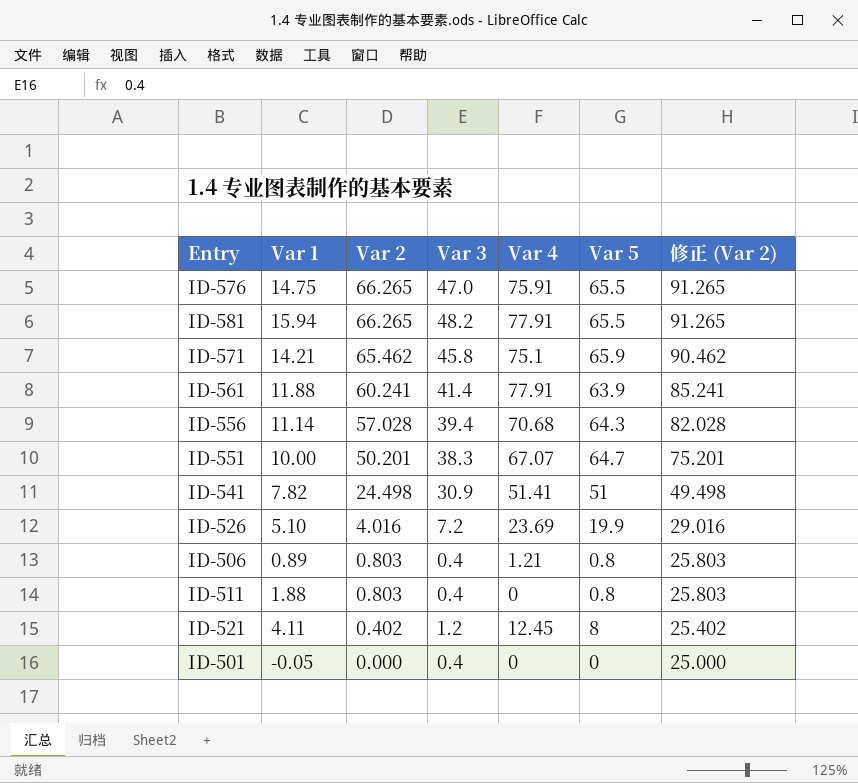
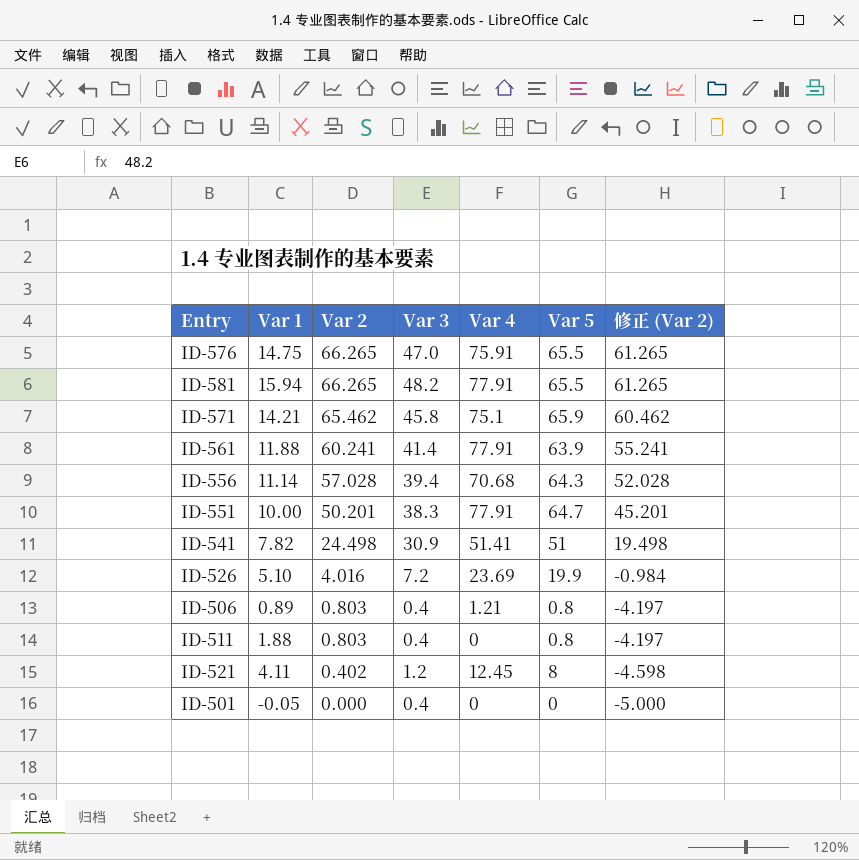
column 修正 (Var 2) | formula: [Var 2] + 25 -> [Var 2] - 5
ID-551 | Var 4: 67.07 -> 77.91

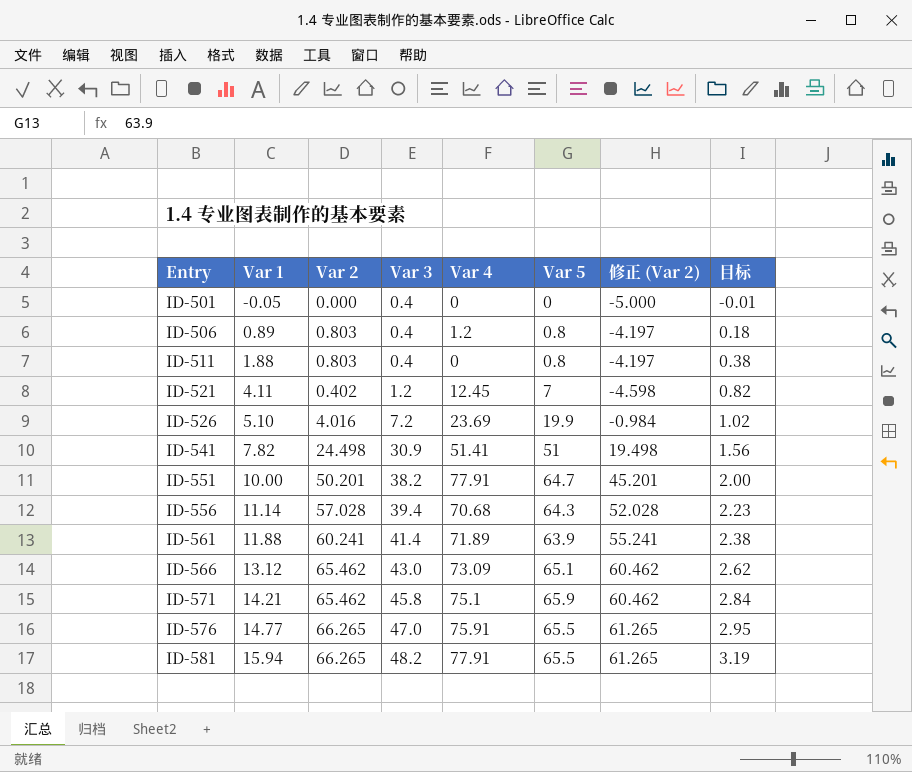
row order: Var 2 descending -> Entry ascending
column 目标 | formula: none -> [Var 1] * 0.2
ID-506 | Var 4: 1.21 -> 1.2
ID-521 | Var 5: 8 -> 7
ID-551 | Var 3: 38.3 -> 38.2
ID-561 | Var 4: 77.91 -> 71.89
row ID-566: none -> 13.12 | 65.462 | 43.0 | 73.09 | 65.1 | 60.462 | 2.62
ID-576 | Var 1: 14.75 -> 14.77

